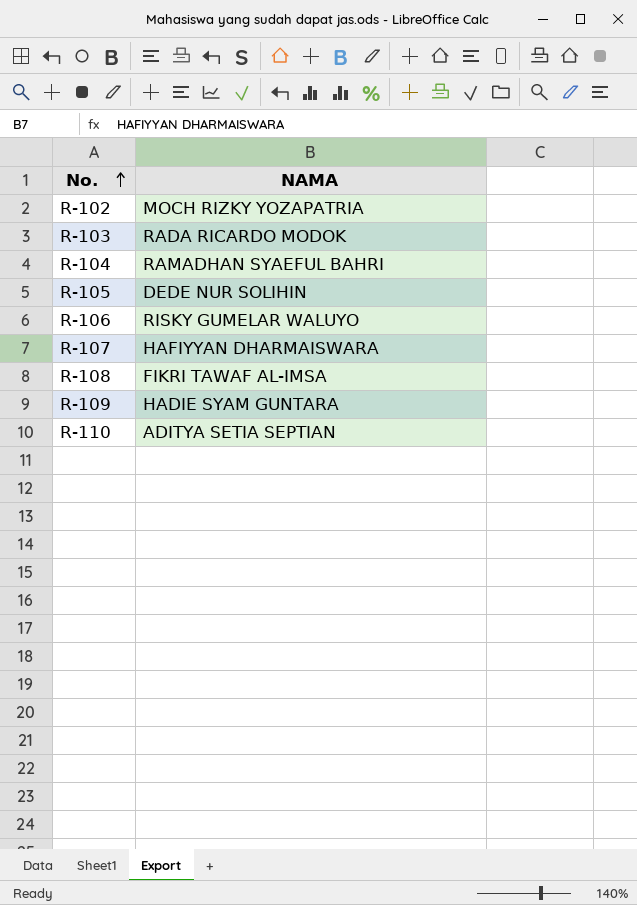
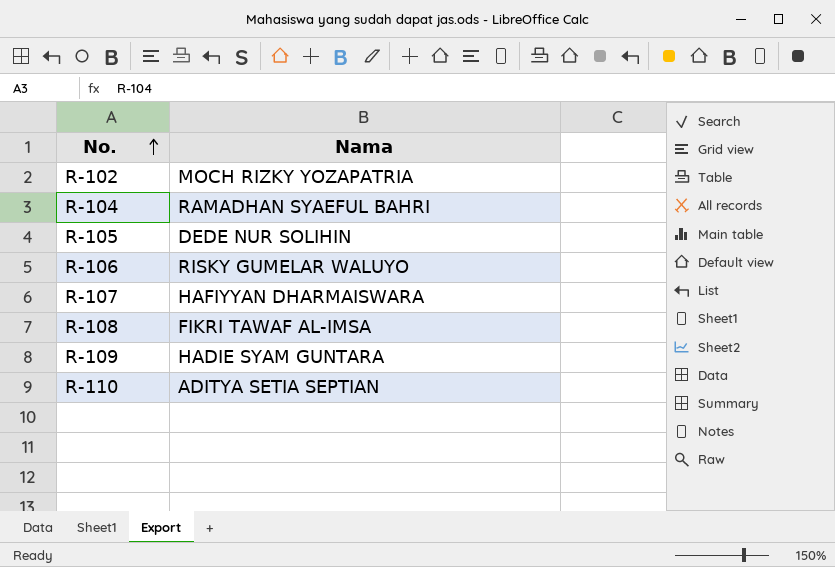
column name: NAMA -> Nama
row R-103: RADA RICARDO MODOK -> none

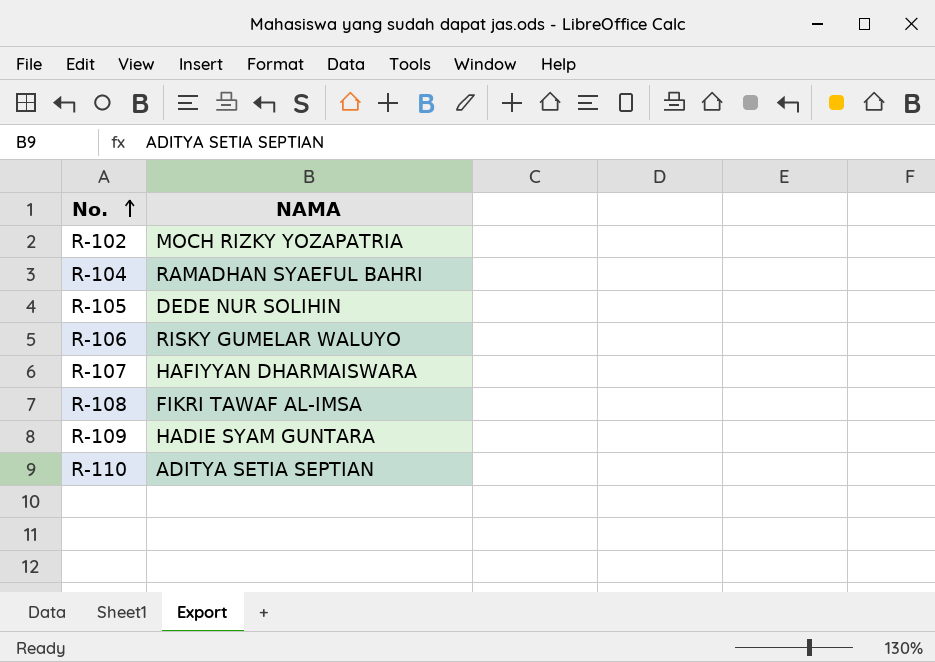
column name: Nama -> NAMA

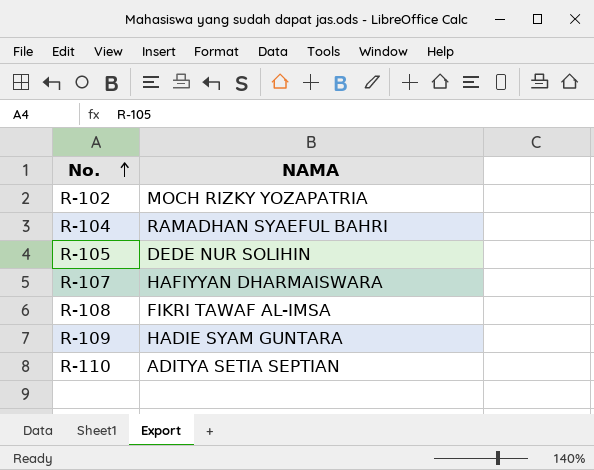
row R-106: RISKY GUMELAR WALUYO -> none

